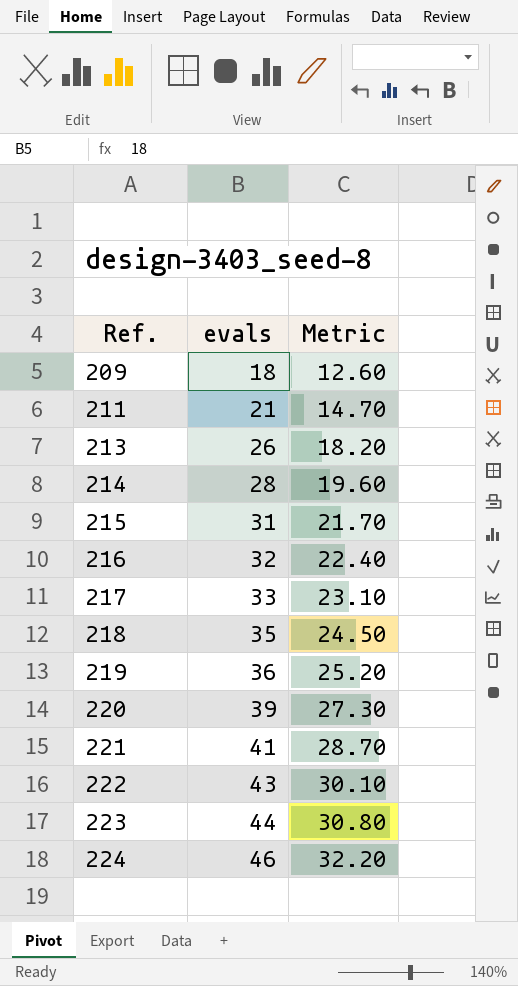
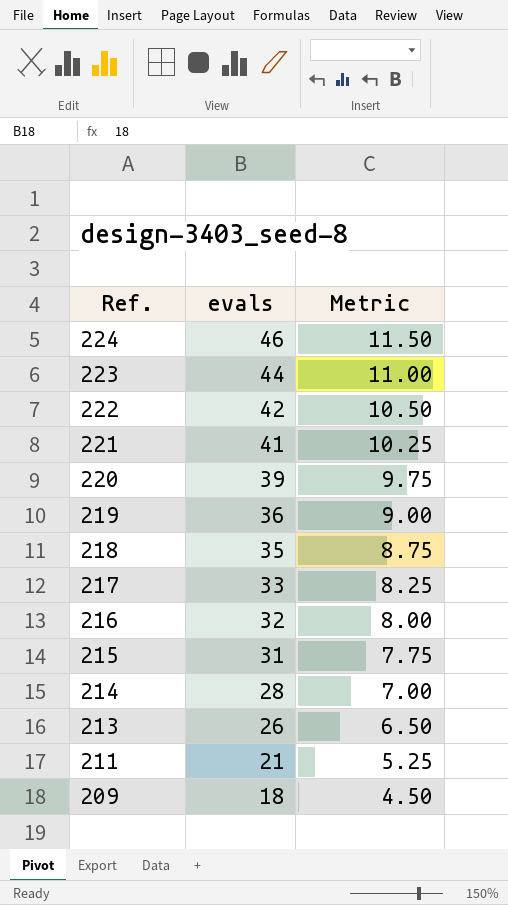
row order: Ref. ascending -> Ref. descending
column Metric | formula: [evals] * 0.7 -> [evals] * 0.25
222 | evals: 43 -> 42

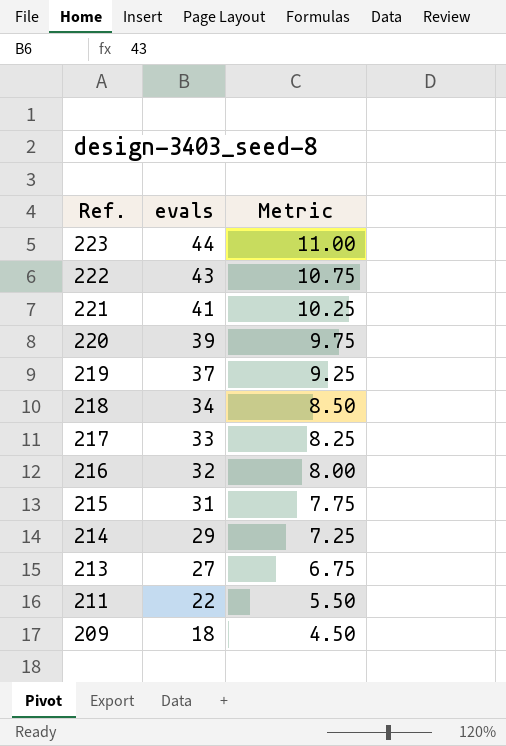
row 224: 46 | 11.50 -> none
222 | evals: 42 -> 43
222 | Metric: 10.50 -> 10.75
219 | evals: 36 -> 37
219 | Metric: 9.00 -> 9.25
218 | evals: 35 -> 34
218 | Metric: 8.75 -> 8.50
214 | evals: 28 -> 29
214 | Metric: 7.00 -> 7.25
213 | evals: 26 -> 27
213 | Metric: 6.50 -> 6.75
211 | evals: 21 -> 22
211 | Metric: 5.25 -> 5.50

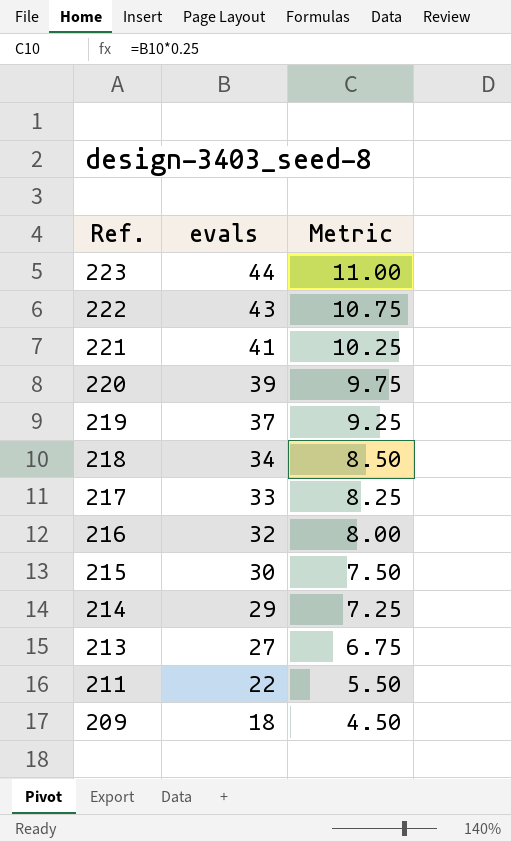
215 | evals: 31 -> 30
215 | Metric: 7.75 -> 7.50

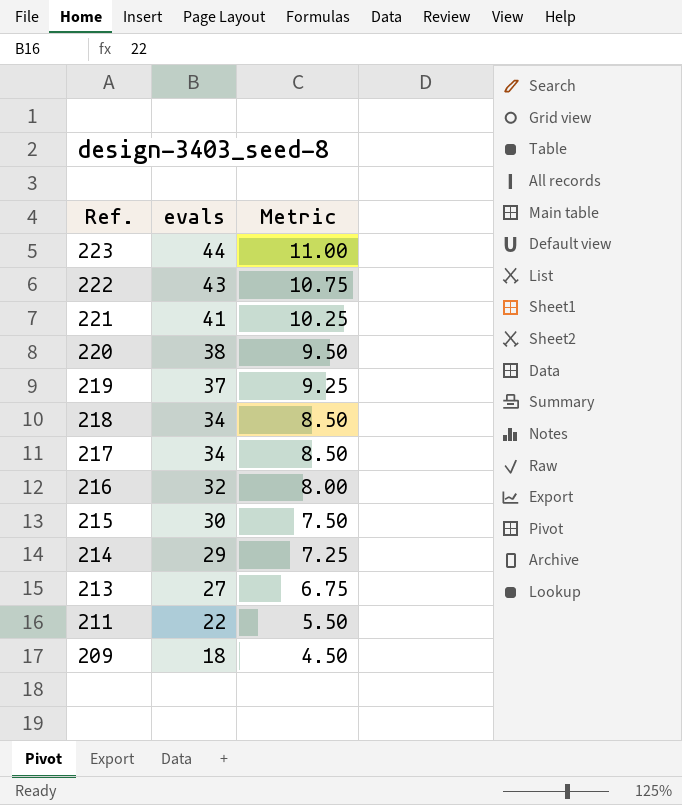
220 | evals: 39 -> 38
220 | Metric: 9.75 -> 9.50
217 | evals: 33 -> 34
217 | Metric: 8.25 -> 8.50

